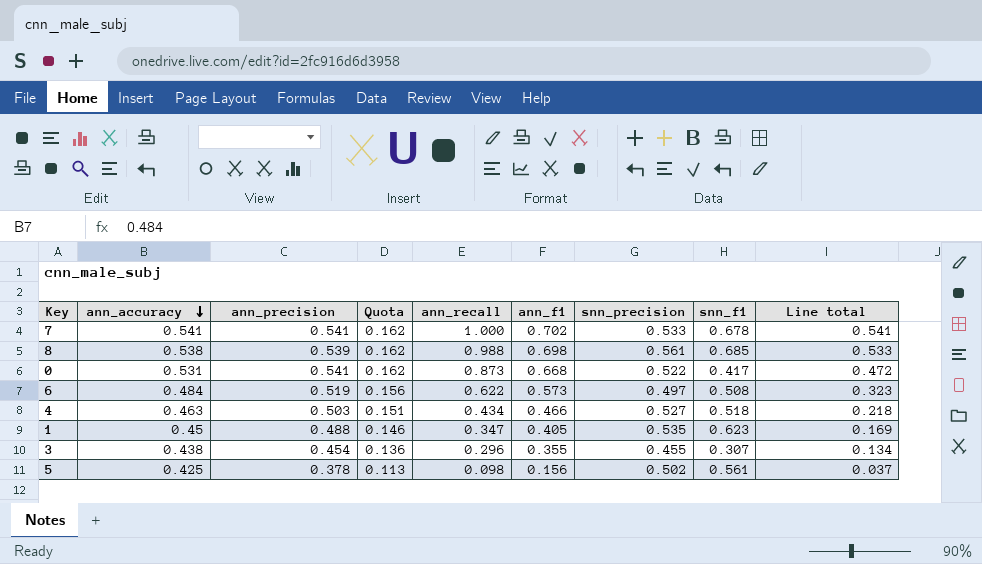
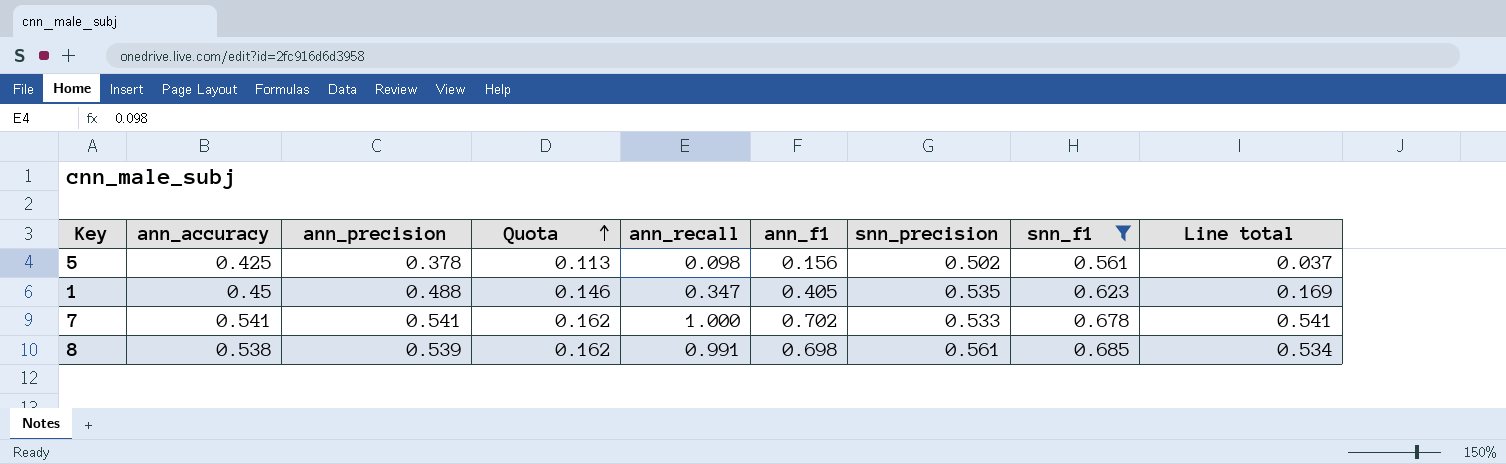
filter: none -> snn_f1 >= 0.561
row order: ann_accuracy descending -> Quota ascending
8 | ann_recall: 0.988 -> 0.991
8 | Line total: 0.533 -> 0.534

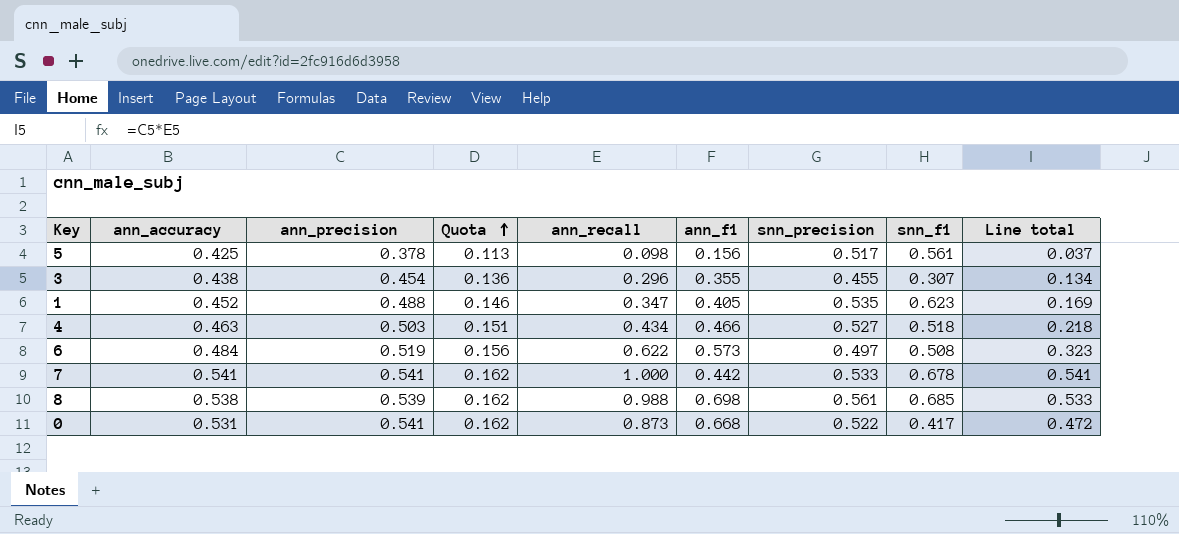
filter: snn_f1 >= 0.561 -> none
5 | snn_precision: 0.502 -> 0.517
1 | ann_accuracy: 0.45 -> 0.452
7 | ann_f1: 0.702 -> 0.442
8 | ann_recall: 0.991 -> 0.988
8 | Line total: 0.534 -> 0.533

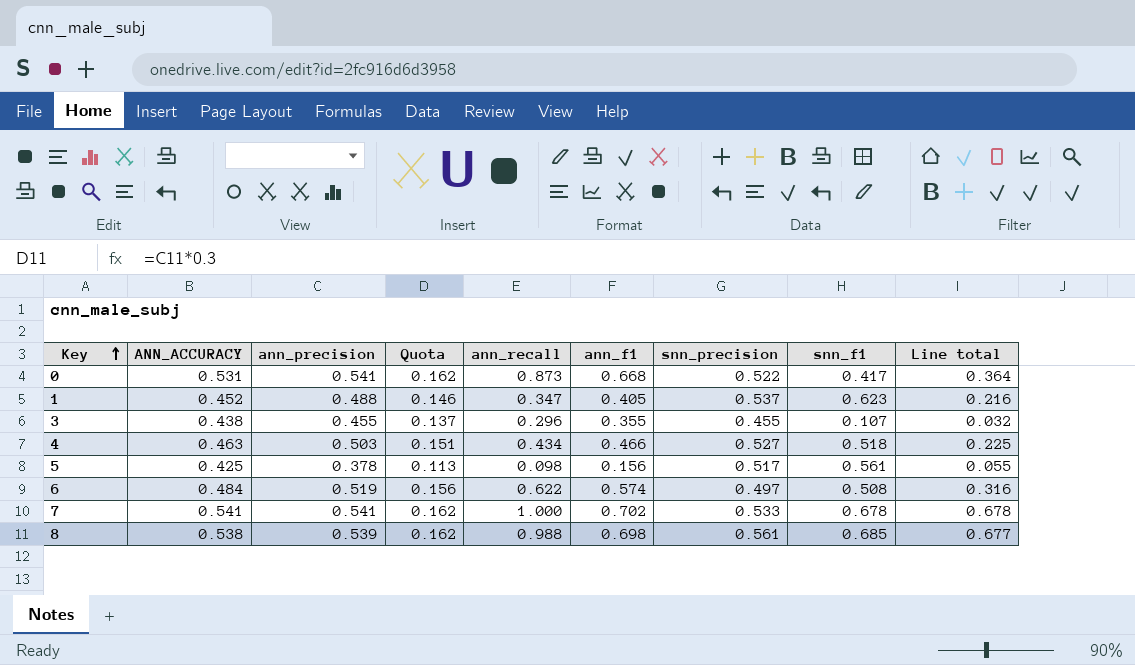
row order: Quota ascending -> Key ascending
column name: ann_accuracy -> ANN_ACCURACY
column Line total | formula: [ann_precision] * [ann_recall] -> [ann_recall] * [snn_f1]
1 | snn_precision: 0.535 -> 0.537
3 | ann_precision: 0.454 -> 0.455
3 | Quota: 0.136 -> 0.137
3 | snn_f1: 0.307 -> 0.107
6 | ann_f1: 0.573 -> 0.574
7 | ann_f1: 0.442 -> 0.702

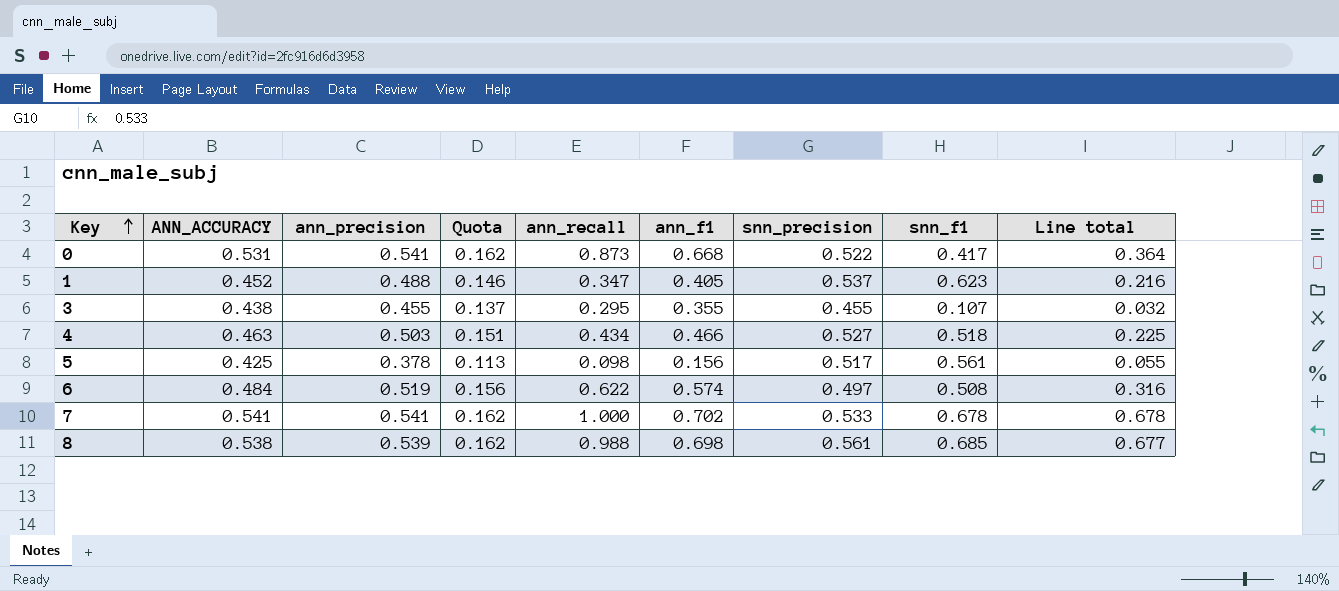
3 | ann_recall: 0.296 -> 0.295

